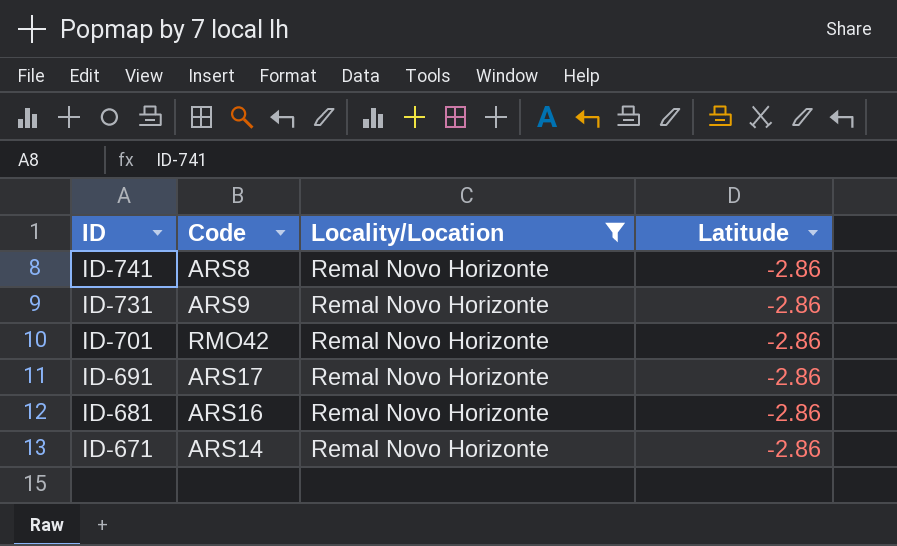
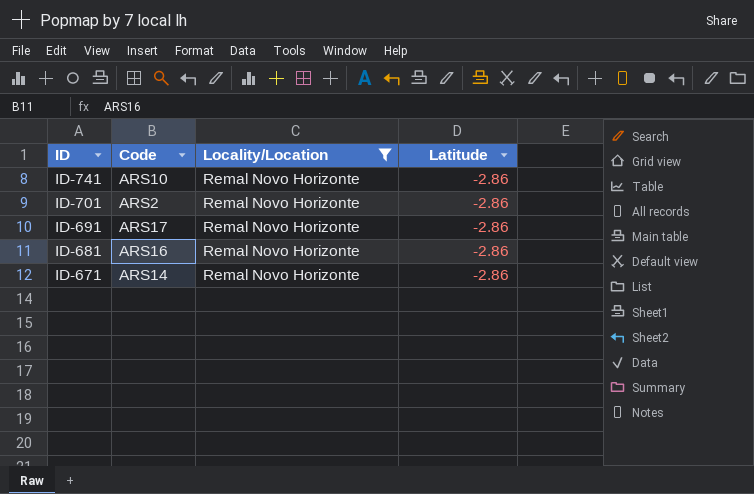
row ID-731: ARS9 | Remal Novo Horizonte | -2.86 -> none
ID-741 | Code: ARS8 -> ARS10
ID-701 | Code: RMO42 -> ARS2

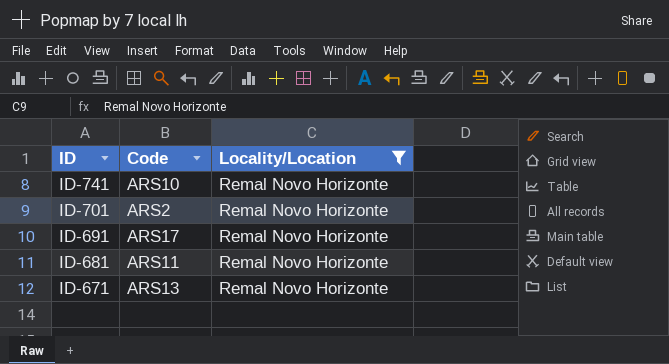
column Latitude | position: 4 -> none
ID-681 | Code: ARS16 -> ARS11
ID-671 | Code: ARS14 -> ARS13

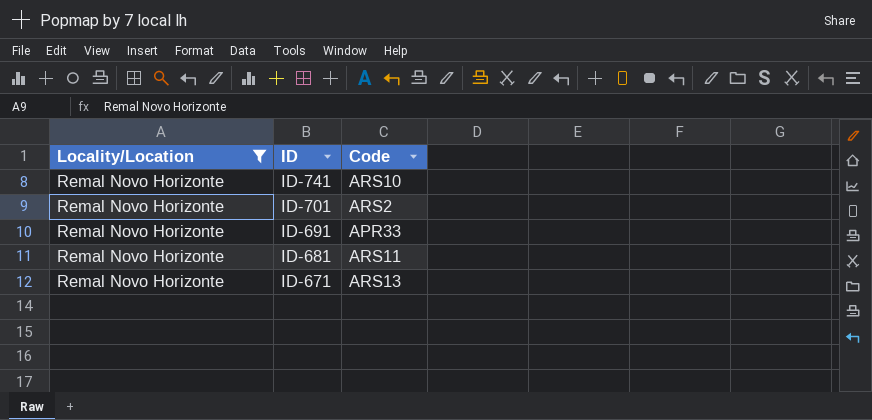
column Locality/Location | position: 3 -> 1
ID-691 | Code: ARS17 -> APR33

